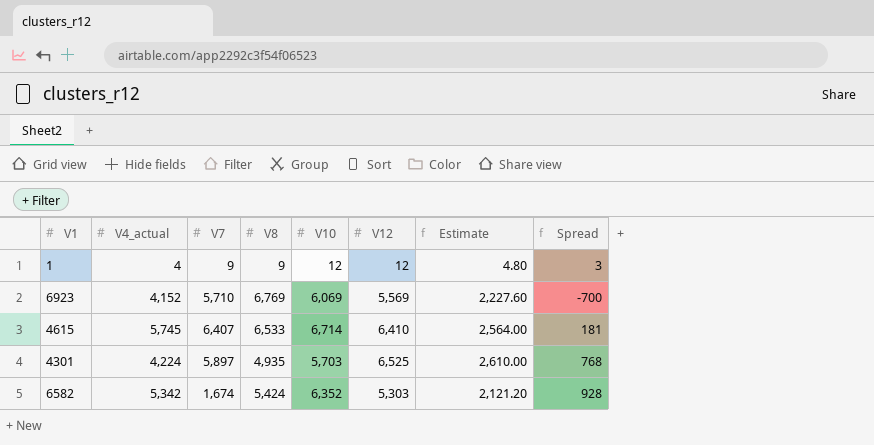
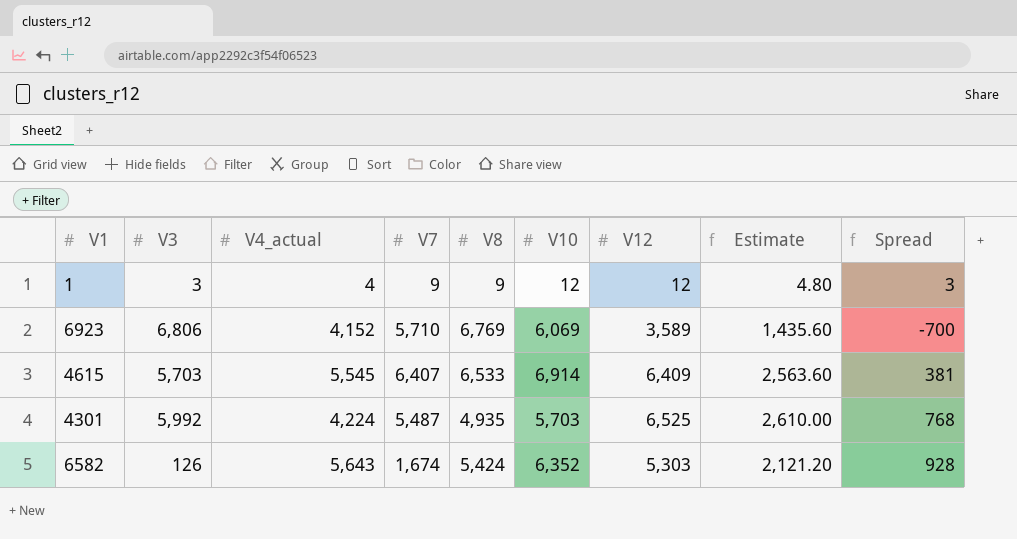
column V3 | position: none -> 2
6923 | V12: 5,569 -> 3,589
6923 | Estimate: 2,227.60 -> 1,435.60
4615 | V4_actual: 5,745 -> 5,545
4615 | V10: 6,714 -> 6,914
4615 | V12: 6,410 -> 6,409
4615 | Estimate: 2,564.00 -> 2,563.60
4615 | Spread: 181 -> 381
4301 | V7: 5,897 -> 5,487
6582 | V4_actual: 5,342 -> 5,643

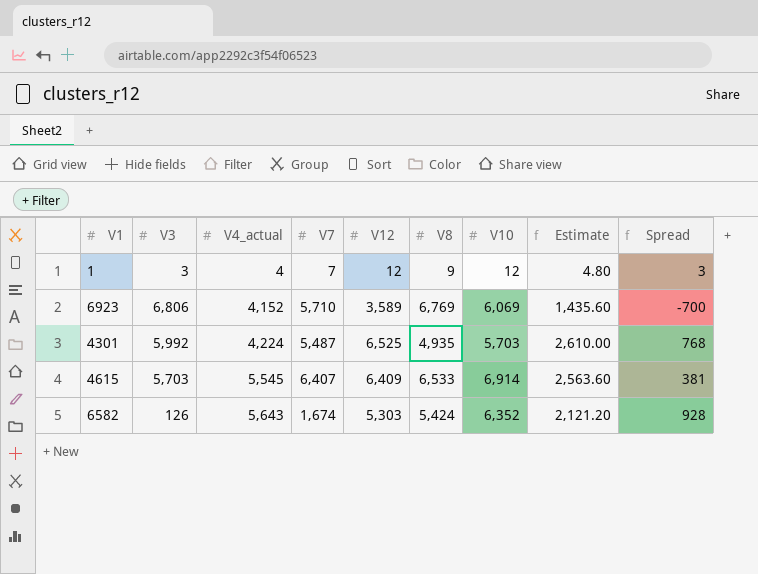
row order: none -> V4_actual ascending
column V12 | position: 7 -> 5
1 | V7: 9 -> 7

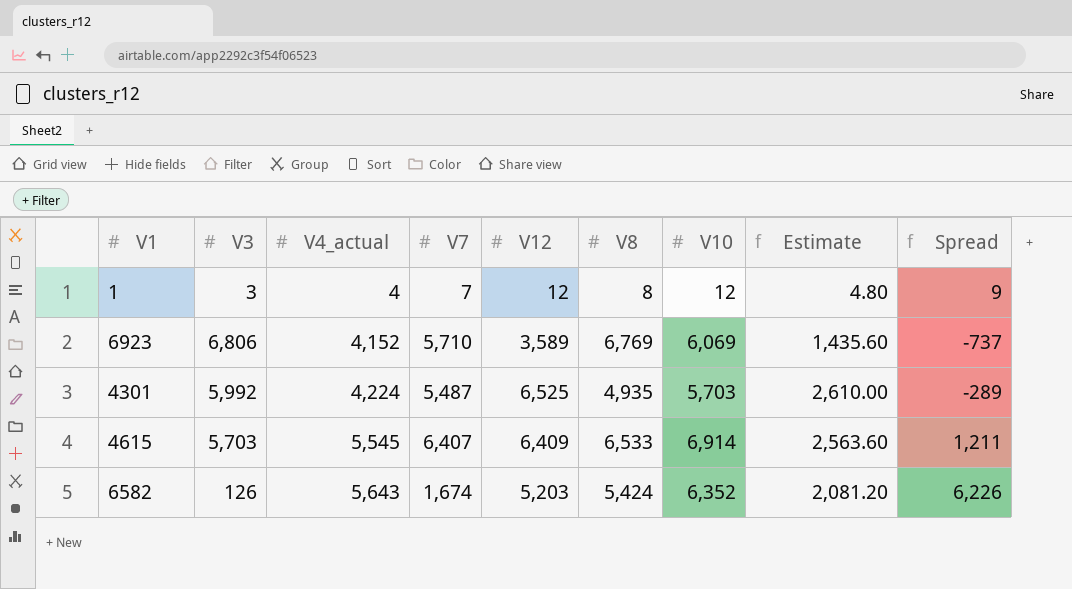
column Spread | formula: [V10] - [V8] -> [V10] - [V3]
1 | V8: 9 -> 8
6582 | V12: 5,303 -> 5,203
6582 | Estimate: 2,121.20 -> 2,081.20

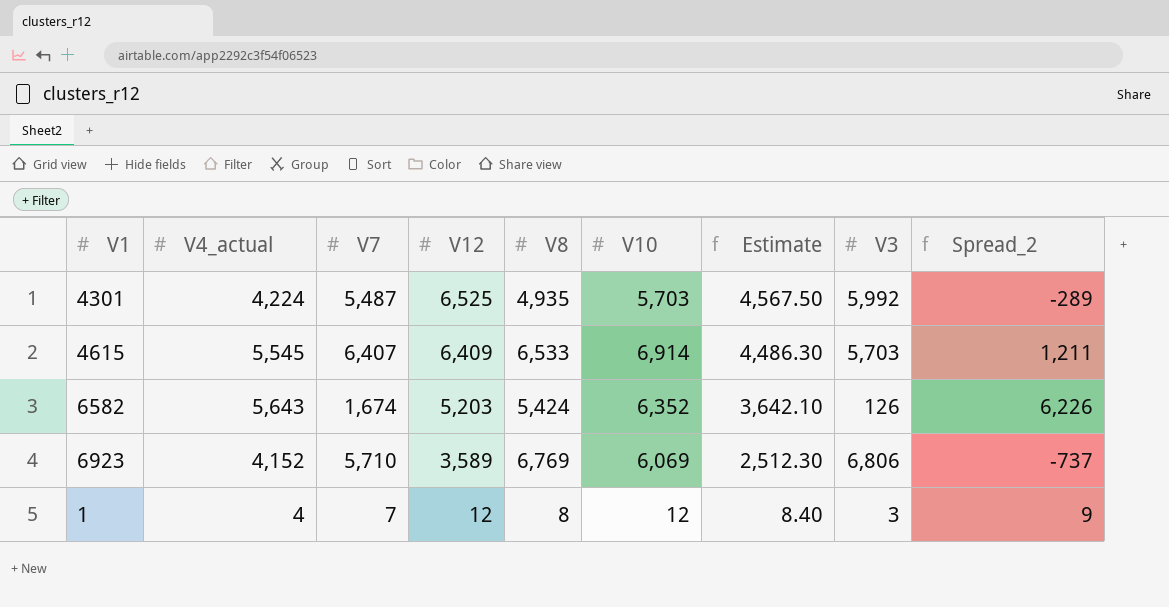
row order: V4_actual ascending -> V12 descending
column Estimate | formula: [V12] * 0.4 -> [V12] * 0.7
column V3 | position: 2 -> 8
column name: Spread -> Spread_2

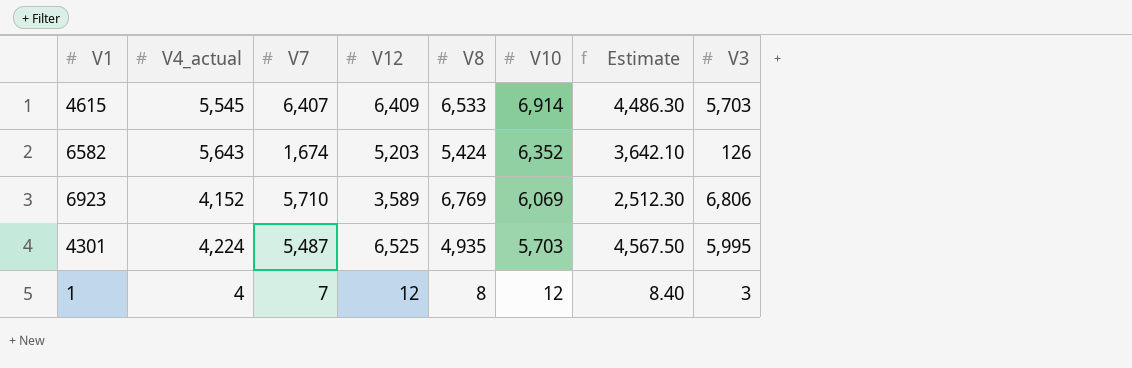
row order: V12 descending -> V10 descending
column Spread_2 | formula: [V10] - [V3] -> none
4301 | V3: 5,992 -> 5,995

